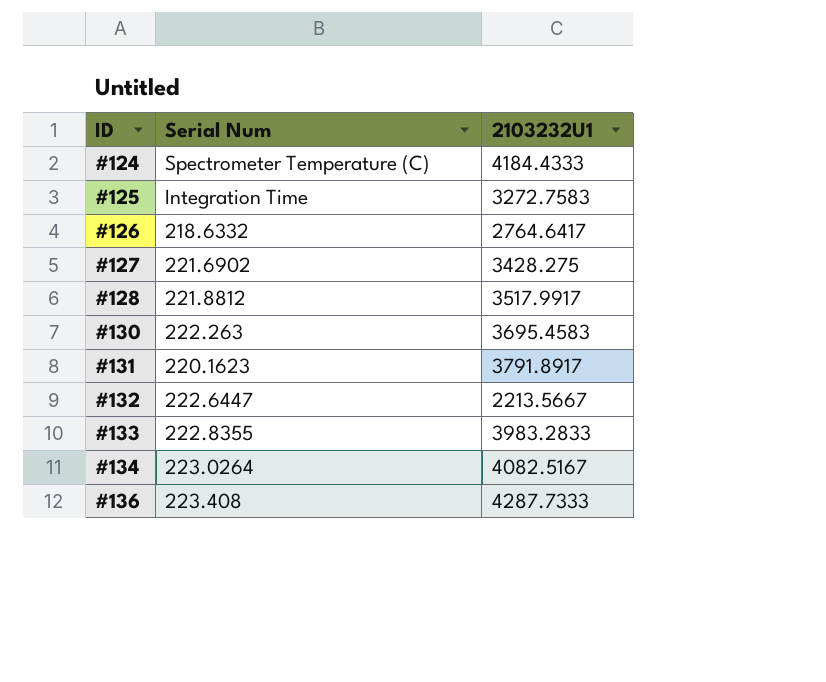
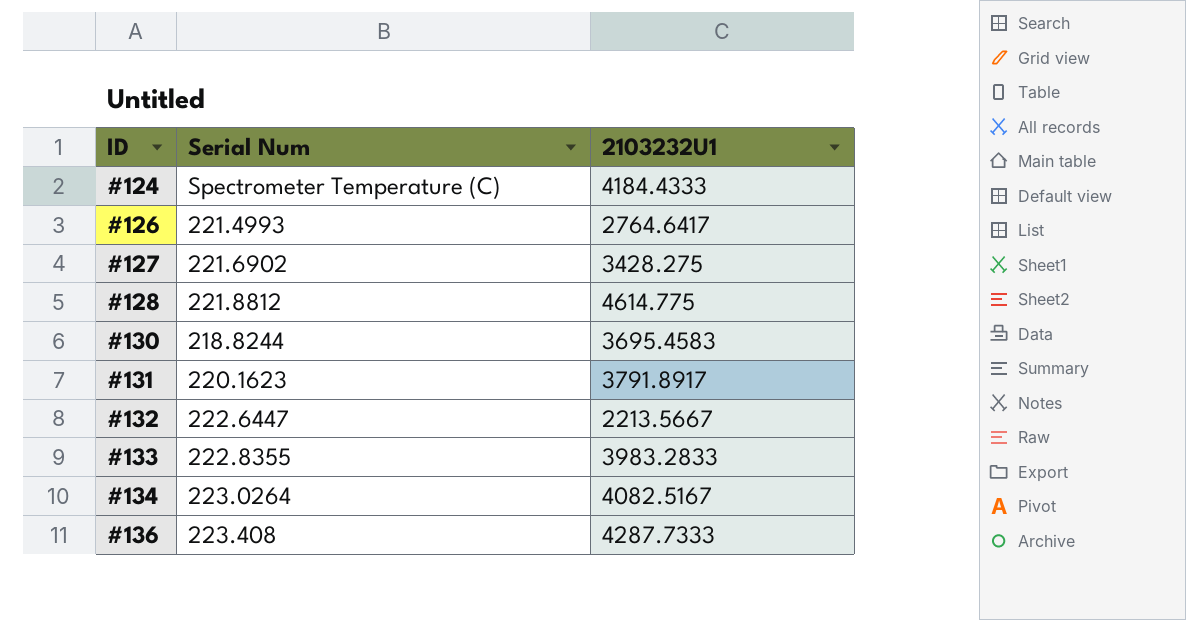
row #125: Integration Time | 3272.7583 -> none
#126 | Serial Num: 218.6332 -> 221.4993
#128 | 2103232U1: 3517.9917 -> 4614.775
#130 | Serial Num: 222.263 -> 218.8244

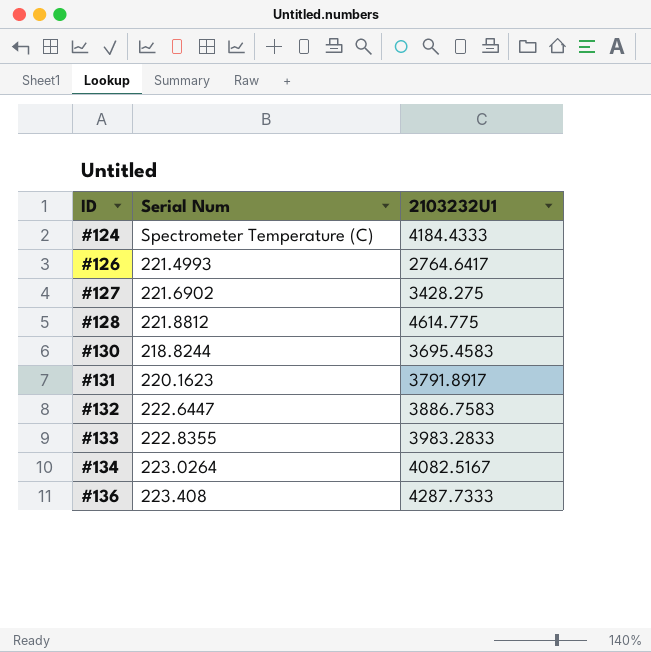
#132 | 2103232U1: 2213.5667 -> 3886.7583

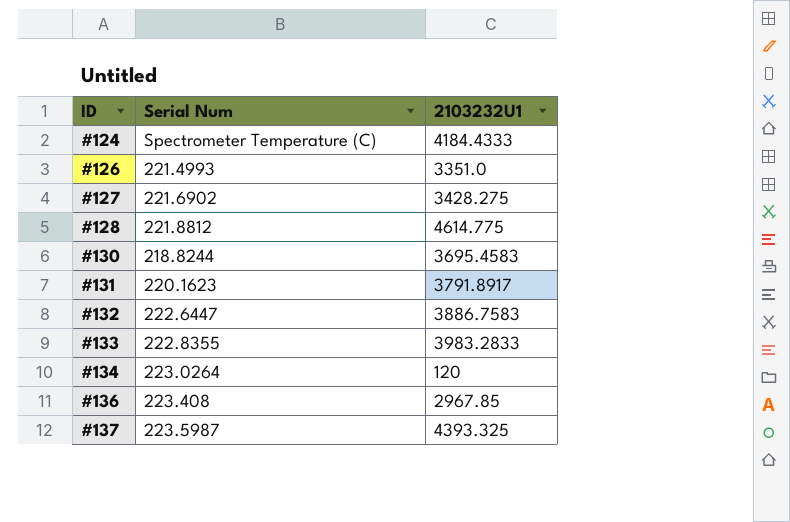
#126 | 2103232U1: 2764.6417 -> 3351.0
#134 | 2103232U1: 4082.5167 -> 120
#136 | 2103232U1: 4287.7333 -> 2967.85
row #137: none -> 223.5987 | 4393.325

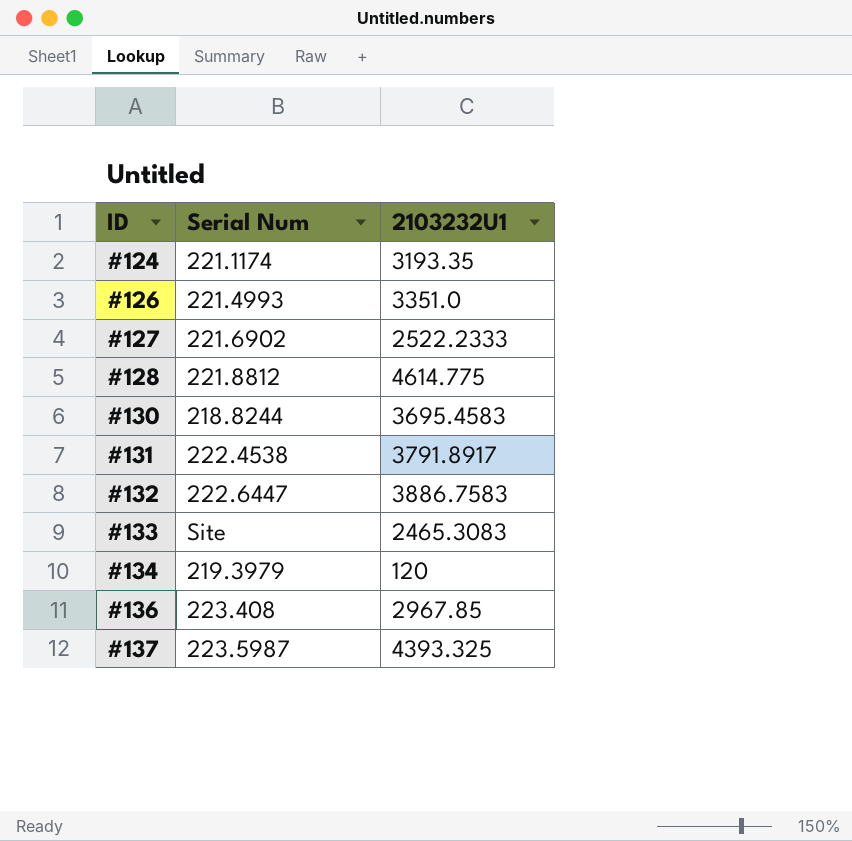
#124 | Serial Num: Spectrometer Temperature (C) -> 221.1174
#124 | 2103232U1: 4184.4333 -> 3193.35
#127 | 2103232U1: 3428.275 -> 2522.2333
#131 | Serial Num: 220.1623 -> 222.4538
#133 | Serial Num: 222.8355 -> Site
#133 | 2103232U1: 3983.2833 -> 2465.3083
#134 | Serial Num: 223.0264 -> 219.3979

